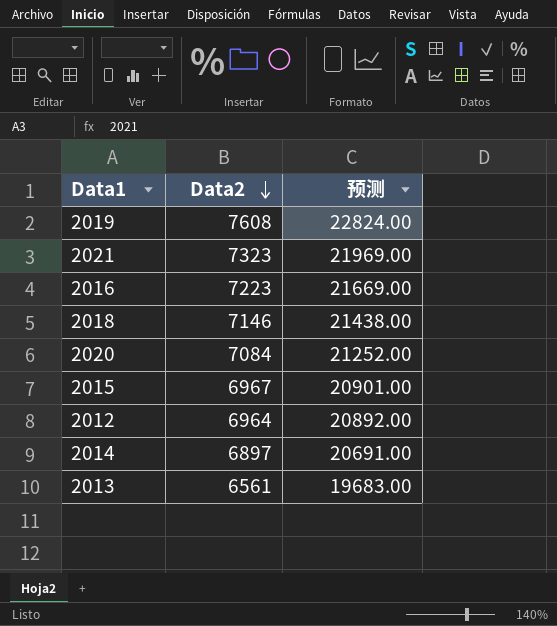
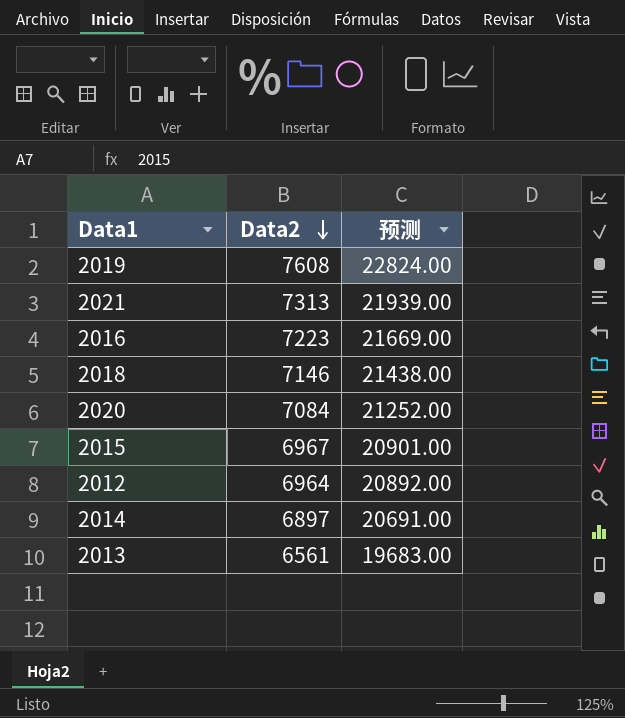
2021 | Data2: 7323 -> 7313
2021 | 预测: 21969.00 -> 21939.00

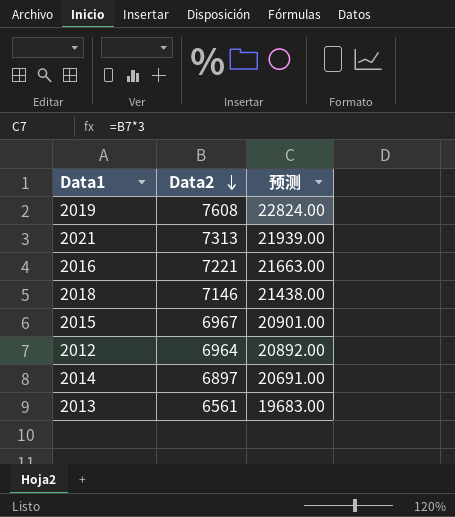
row 2020: 7084 | 21252.00 -> none
2016 | Data2: 7223 -> 7221
2016 | 预测: 21669.00 -> 21663.00

